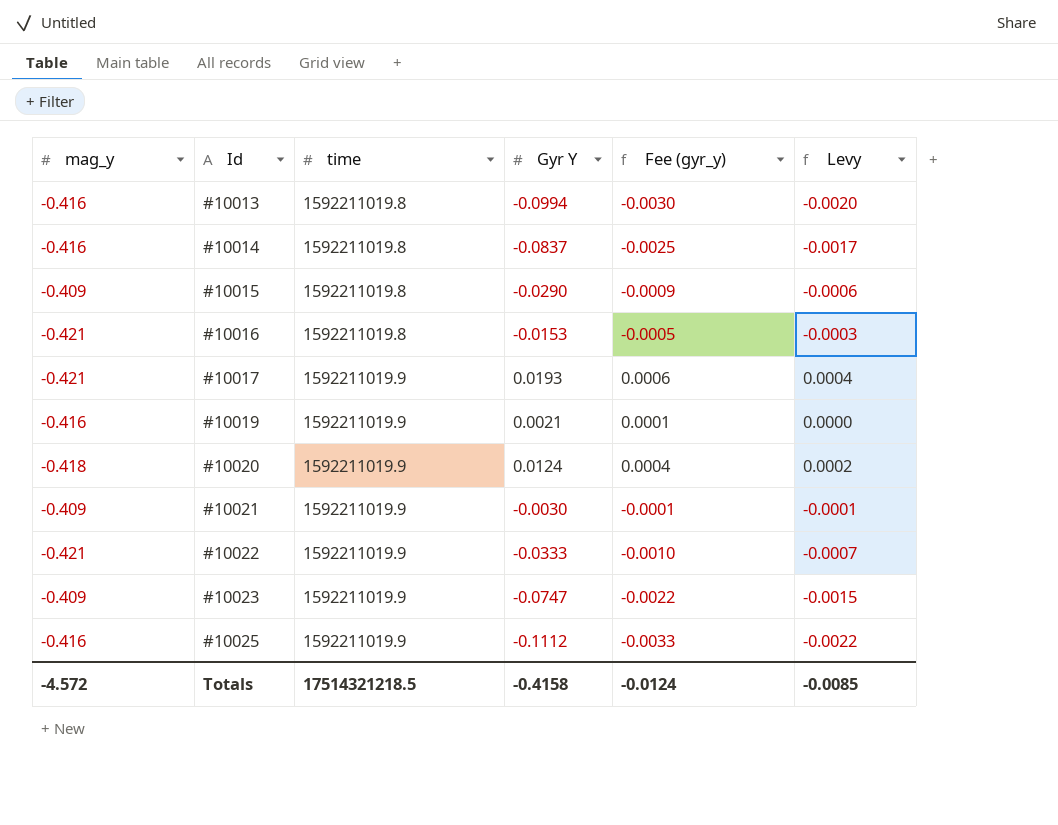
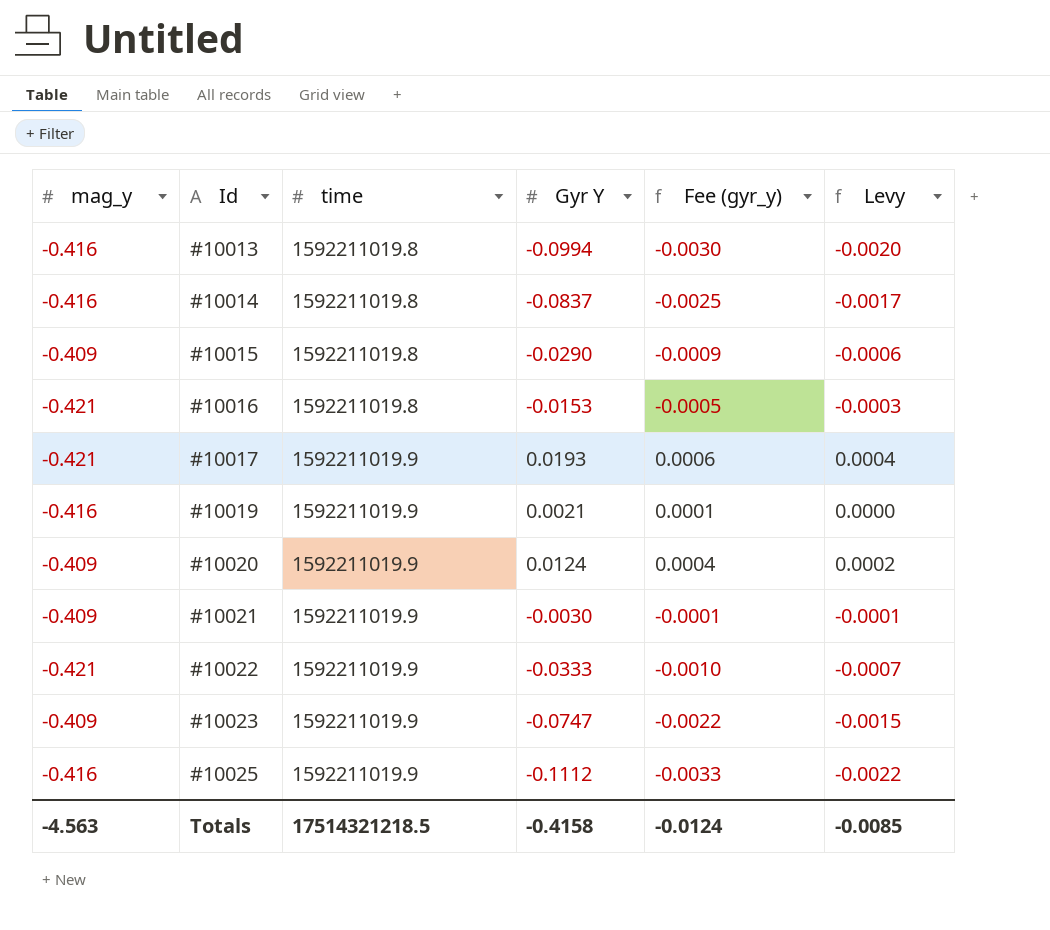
#10020 | mag_y: -0.418 -> -0.409
Totals | mag_y: -4.572 -> -4.563

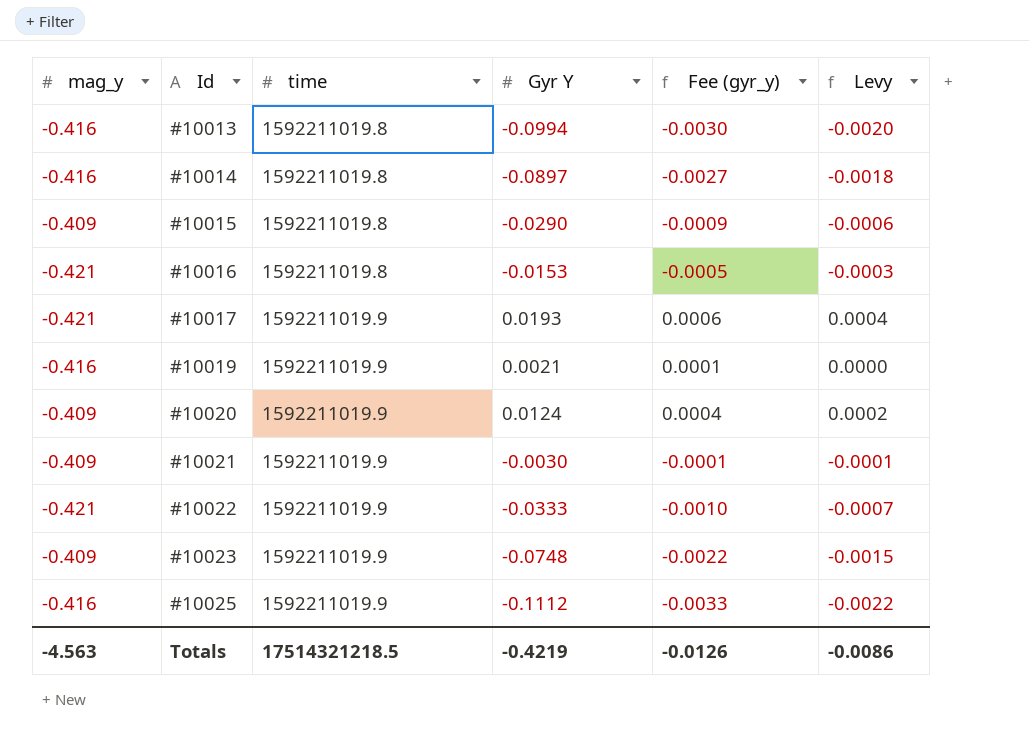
#10014 | Gyr Y: -0.0837 -> -0.0897
#10014 | Fee (gyr_y): -0.0025 -> -0.0027
#10014 | Levy: -0.0017 -> -0.0018
#10023 | Gyr Y: -0.0747 -> -0.0748
Totals | Gyr Y: -0.4158 -> -0.4219
Totals | Fee (gyr_y): -0.0124 -> -0.0126
Totals | Levy: -0.0085 -> -0.0086

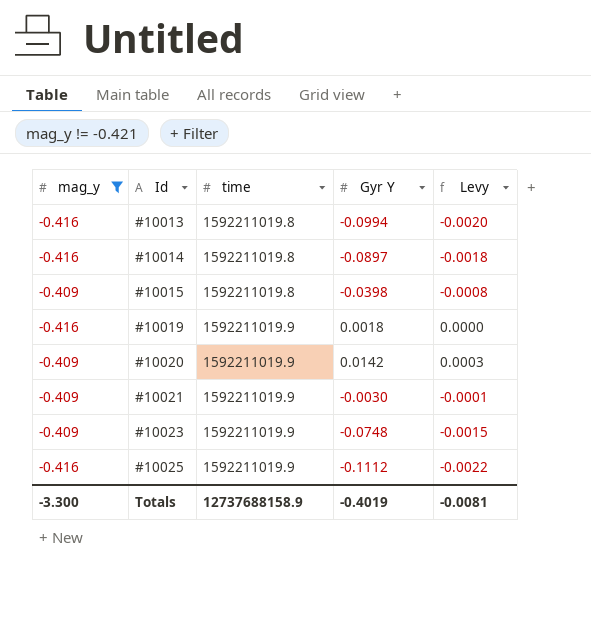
filter: none -> mag_y != -0.421
column Fee (gyr_y) | formula: [Gyr Y] * 0.03 -> none
#10015 | Gyr Y: -0.0290 -> -0.0398
#10015 | Levy: -0.0006 -> -0.0008
#10019 | Gyr Y: 0.0021 -> 0.0018
#10020 | Gyr Y: 0.0124 -> 0.0142
#10020 | Levy: 0.0002 -> 0.0003
Totals | mag_y: -4.563 -> -3.300
Totals | time: 17514321218.5 -> 12737688158.9
Totals | Gyr Y: -0.4219 -> -0.4019
Totals | Levy: -0.0086 -> -0.0081

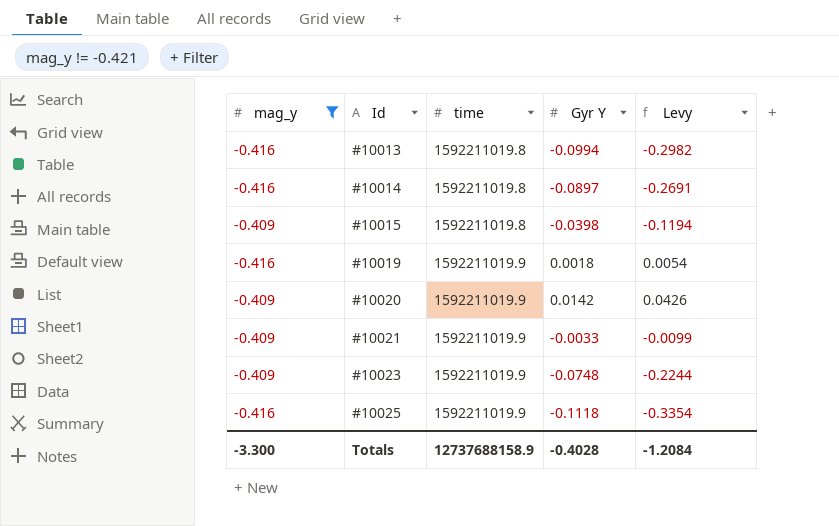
column Levy | formula: [Gyr Y] * 0.02 -> [Gyr Y] * 3
#10021 | Gyr Y: -0.0030 -> -0.0033
#10025 | Gyr Y: -0.1112 -> -0.1118
Totals | Gyr Y: -0.4019 -> -0.4028
Totals | Levy: -0.0081 -> -1.2084

